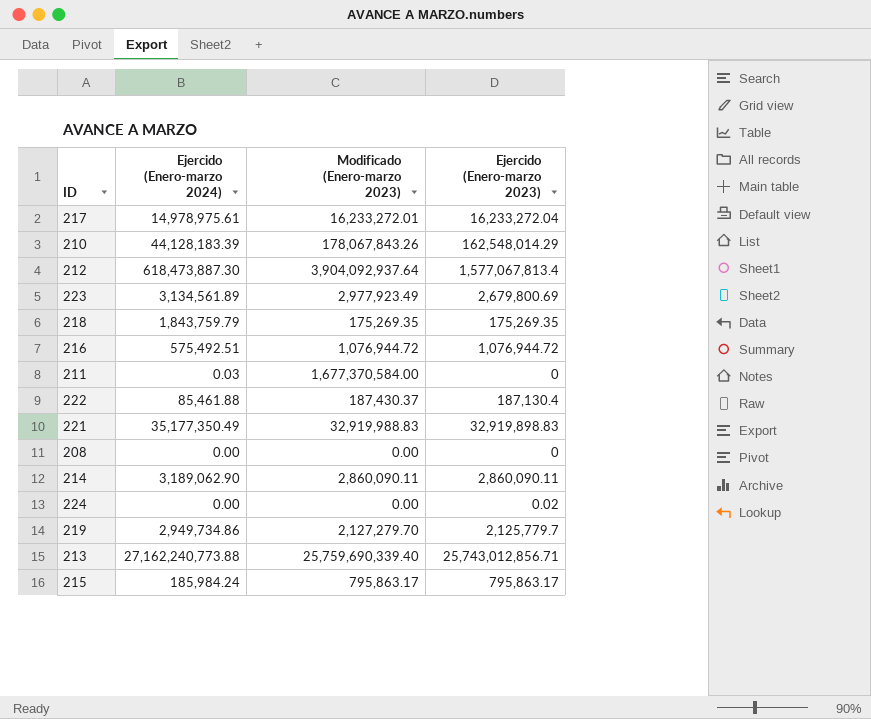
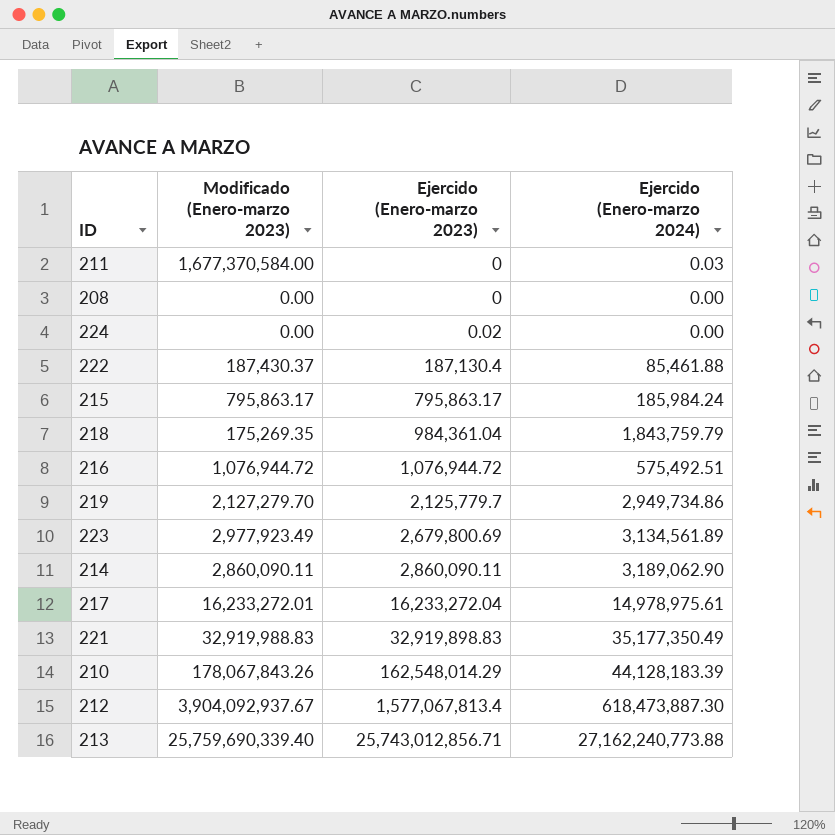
row order: none -> Ejercido (Enero-marzo 2023) ascending
column Ejercido (Enero-marzo 2024) | position: 2 -> 4
218 | Ejercido (Enero-marzo 2023): 175,269.35 -> 984,361.04
212 | Modificado (Enero-marzo 2023): 3,904,092,937.64 -> 3,904,092,937.67

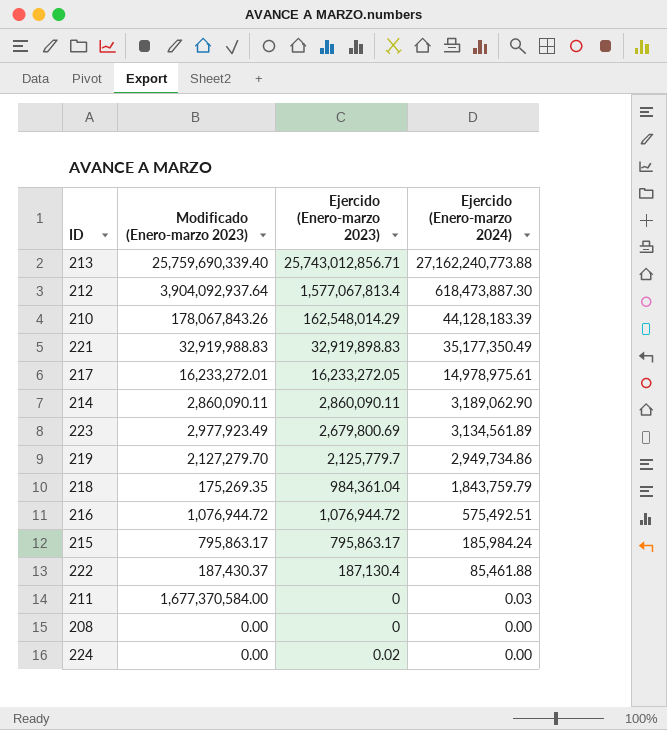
row order: Ejercido (Enero-marzo 2023) ascending -> Ejercido (Enero-marzo 2024) descending
212 | Modificado (Enero-marzo 2023): 3,904,092,937.67 -> 3,904,092,937.64
217 | Ejercido (Enero-marzo 2023): 16,233,272.04 -> 16,233,272.05

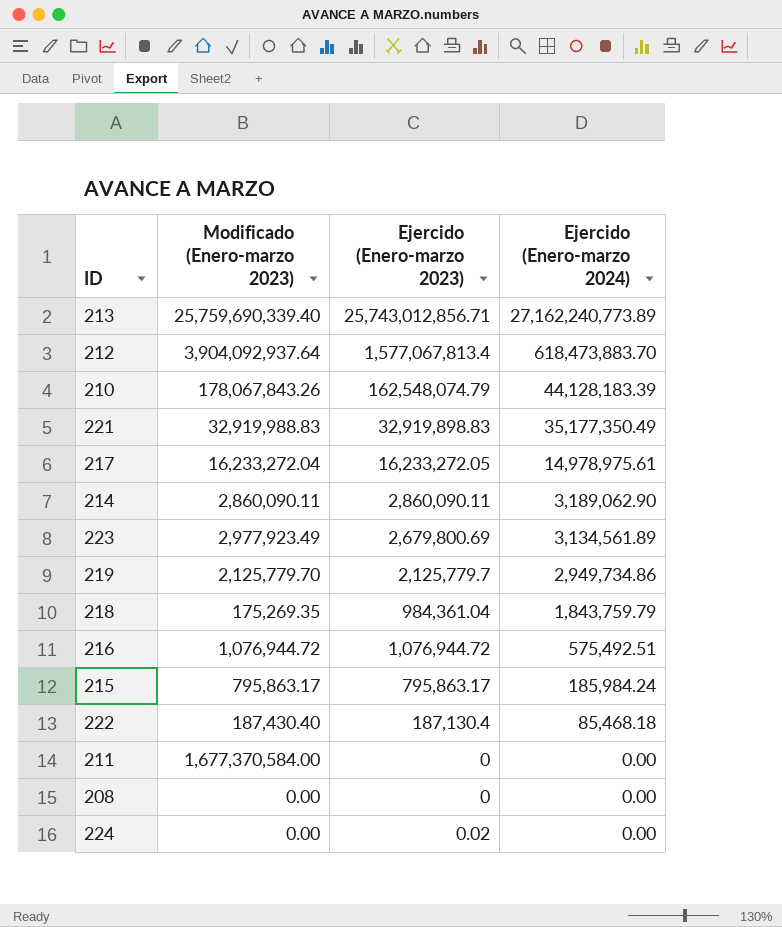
213 | Ejercido (Enero-marzo 2024): 27,162,240,773.88 -> 27,162,240,773.89
212 | Ejercido (Enero-marzo 2024): 618,473,887.30 -> 618,473,883.70
210 | Ejercido (Enero-marzo 2023): 162,548,014.29 -> 162,548,074.79
217 | Modificado (Enero-marzo 2023): 16,233,272.01 -> 16,233,272.04
219 | Modificado (Enero-marzo 2023): 2,127,279.70 -> 2,125,779.70
222 | Modificado (Enero-marzo 2023): 187,430.37 -> 187,430.40
222 | Ejercido (Enero-marzo 2024): 85,461.88 -> 85,468.18
211 | Ejercido (Enero-marzo 2024): 0.03 -> 0.00

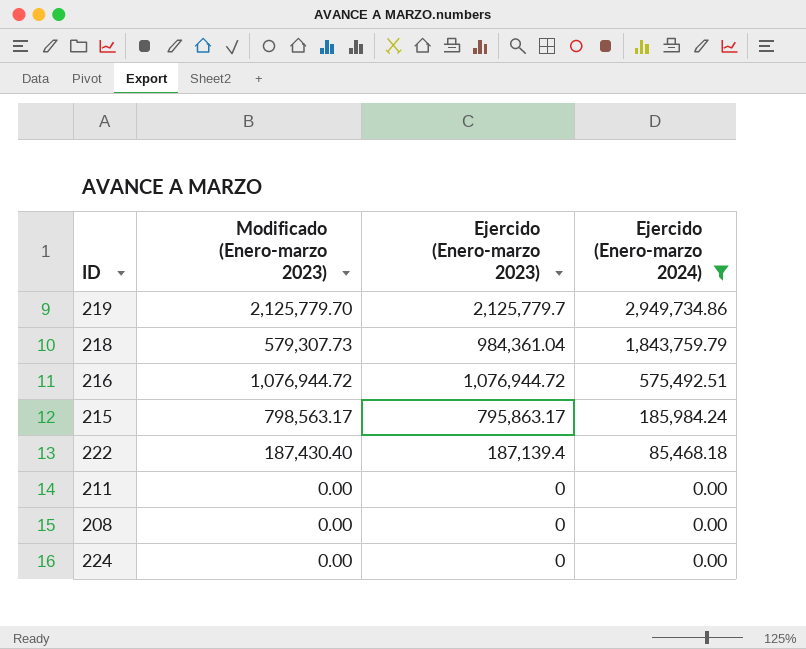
filter: none -> Ejercido (Enero-marzo 2024) <= 2,949,734.86
218 | Modificado (Enero-marzo 2023): 175,269.35 -> 579,307.73
215 | Modificado (Enero-marzo 2023): 795,863.17 -> 798,563.17
222 | Ejercido (Enero-marzo 2023): 187,130.4 -> 187,139.4
211 | Modificado (Enero-marzo 2023): 1,677,370,584.00 -> 0.00
224 | Ejercido (Enero-marzo 2023): 0.02 -> 0

